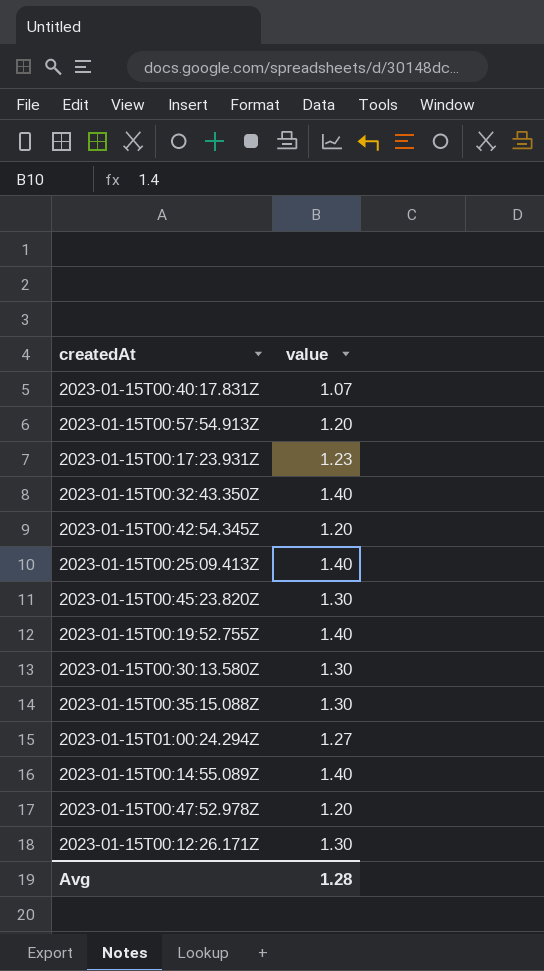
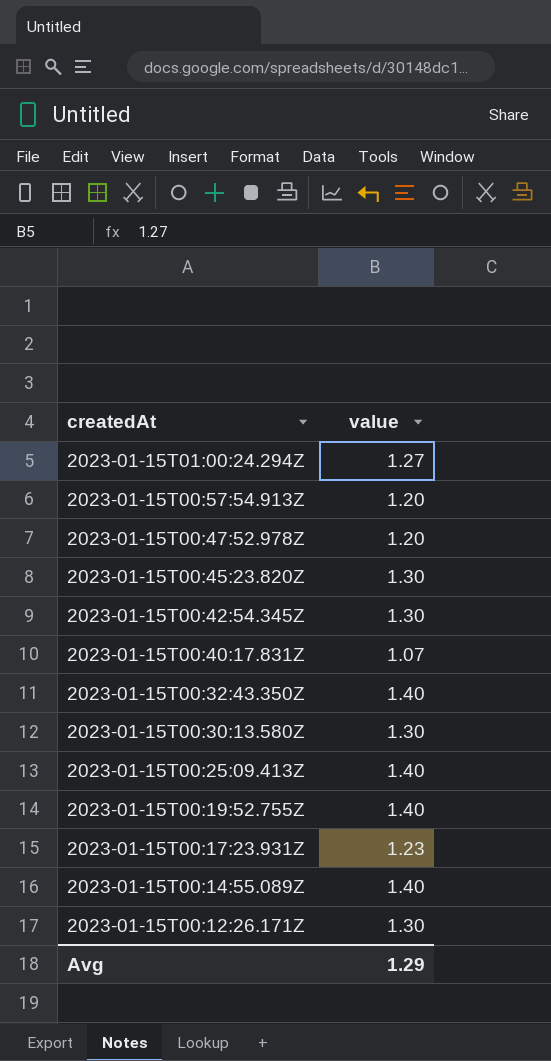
row order: none -> createdAt descending
row 2023-01-15T00:35:15.088Z: 1.30 -> none
2023-01-15T00:42:54.345Z | value: 1.20 -> 1.30
Avg | value: 1.28 -> 1.29

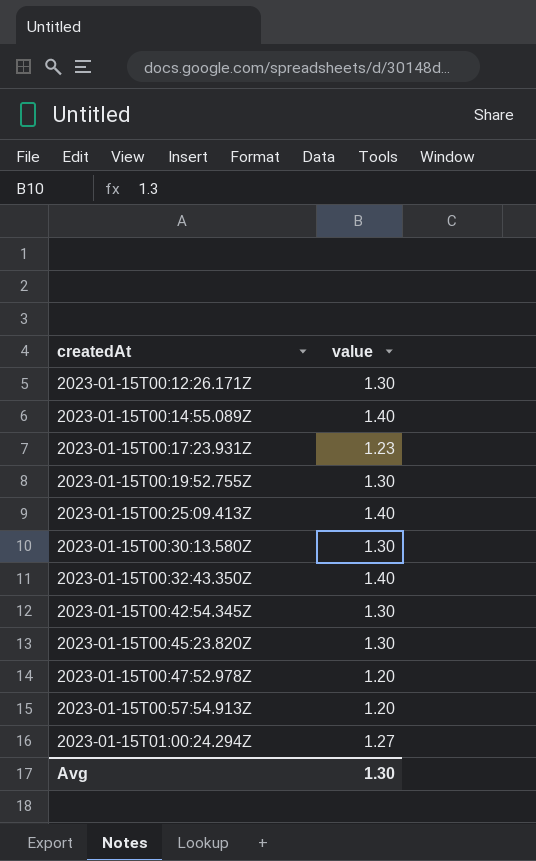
row order: createdAt descending -> createdAt ascending
row 2023-01-15T00:40:17.831Z: 1.07 -> none
2023-01-15T00:19:52.755Z | value: 1.40 -> 1.30
Avg | value: 1.29 -> 1.30

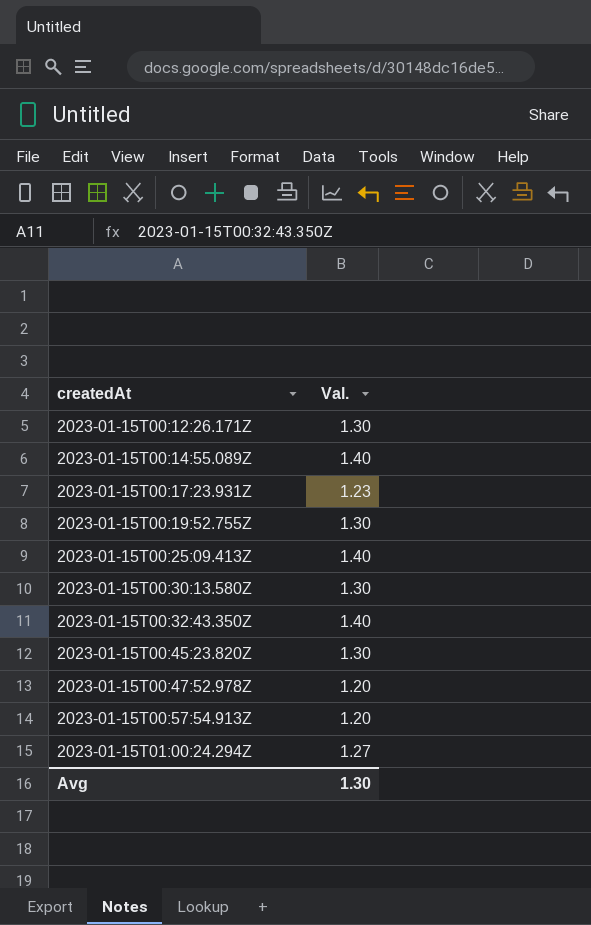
column name: value -> Val.
row 2023-01-15T00:42:54.345Z: 1.30 -> none

